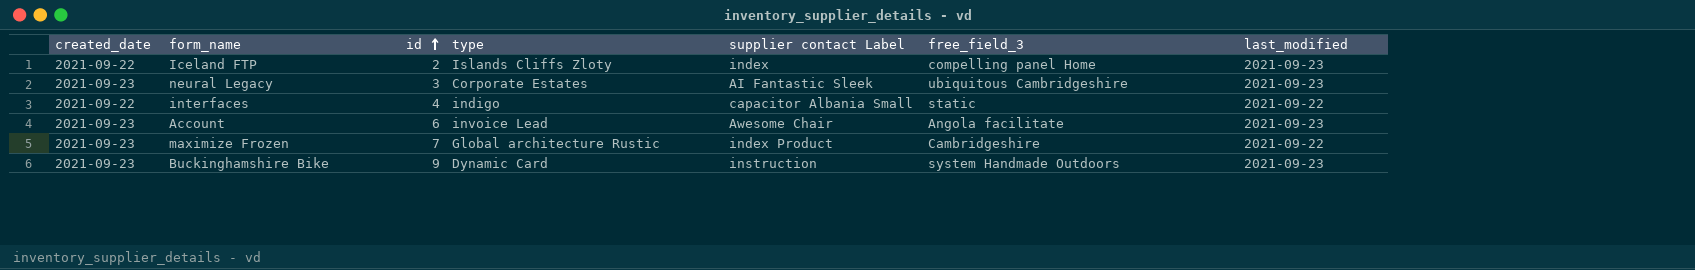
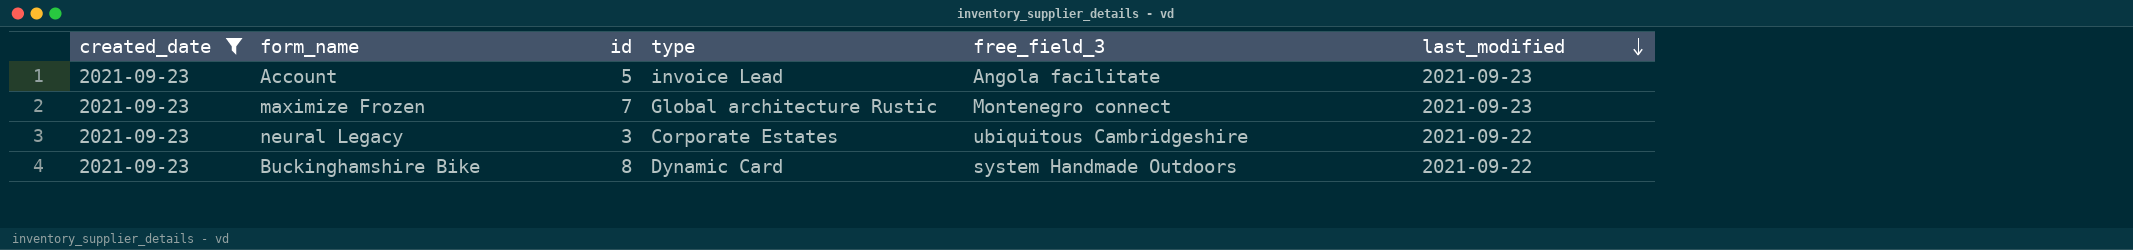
filter: none -> created_date = 2021-09-23
row order: id ascending -> last_modified descending
column supplier contact Label | position: 5 -> none
Account | id: 6 -> 5
maximize Frozen | free_field_3: Cambridgeshire -> Montenegro connect
maximize Frozen | last_modified: 2021-09-22 -> 2021-09-23
neural Legacy | last_modified: 2021-09-23 -> 2021-09-22
Buckinghamshire Bike | id: 9 -> 8
Buckinghamshire Bike | last_modified: 2021-09-23 -> 2021-09-22

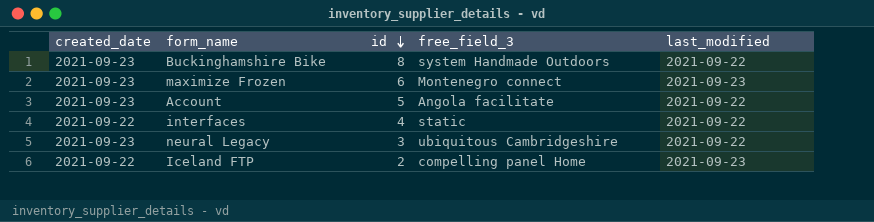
filter: created_date = 2021-09-23 -> none
row order: last_modified descending -> id descending
column type | position: 4 -> none
maximize Frozen | id: 7 -> 6
Account | last_modified: 2021-09-23 -> 2021-09-22

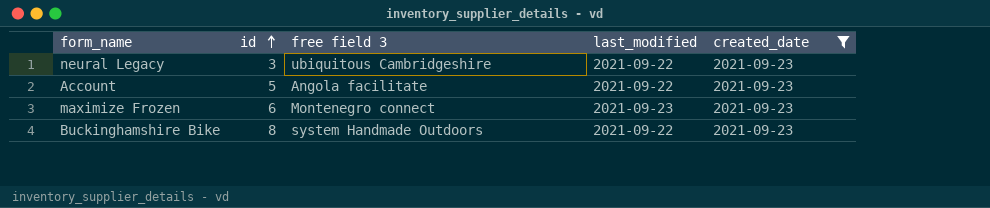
filter: none -> created_date = 2021-09-23
row order: id descending -> id ascending
column name: free_field_3 -> free field 3
column created_date | position: 1 -> 5

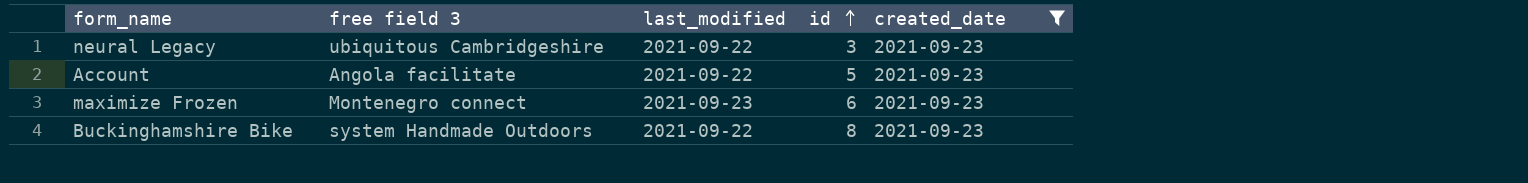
column id | position: 2 -> 4

